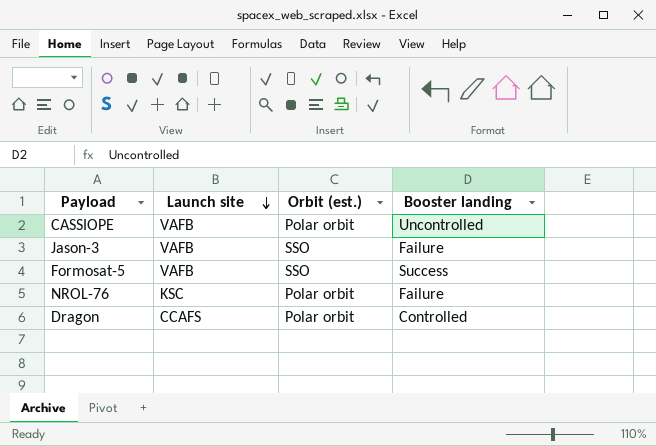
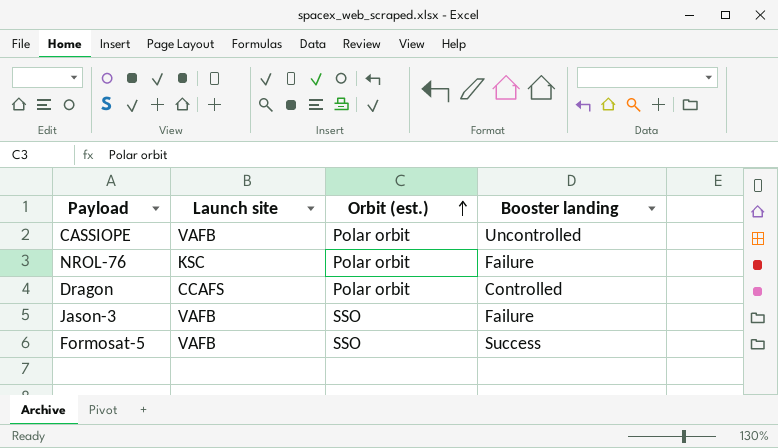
row order: Launch site descending -> Orbit (est.) ascending

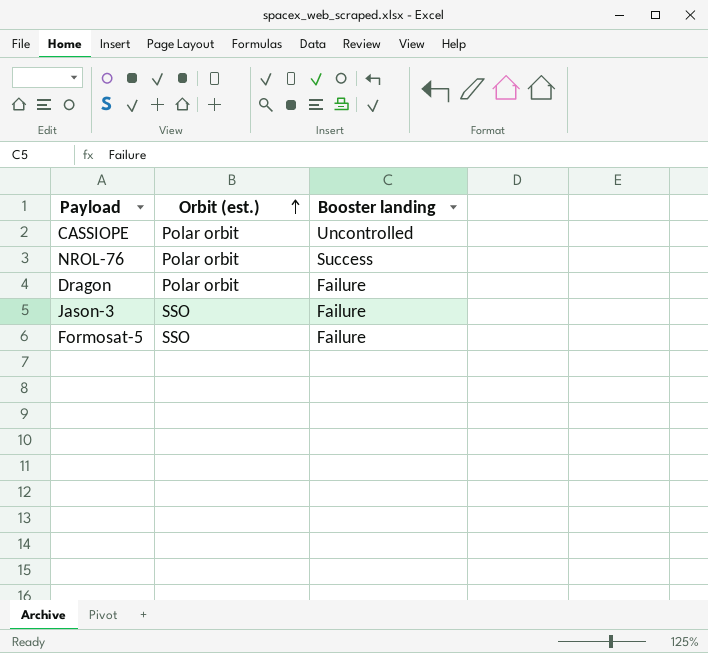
column Launch site | position: 2 -> none
NROL-76 | Booster landing: Failure -> Success
Dragon | Booster landing: Controlled -> Failure
Formosat-5 | Booster landing: Success -> Failure

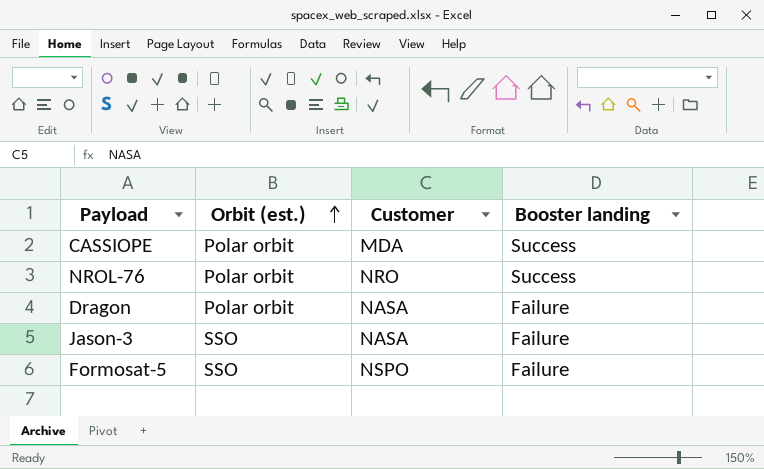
column Customer | position: none -> 3
CASSIOPE | Booster landing: Uncontrolled -> Success

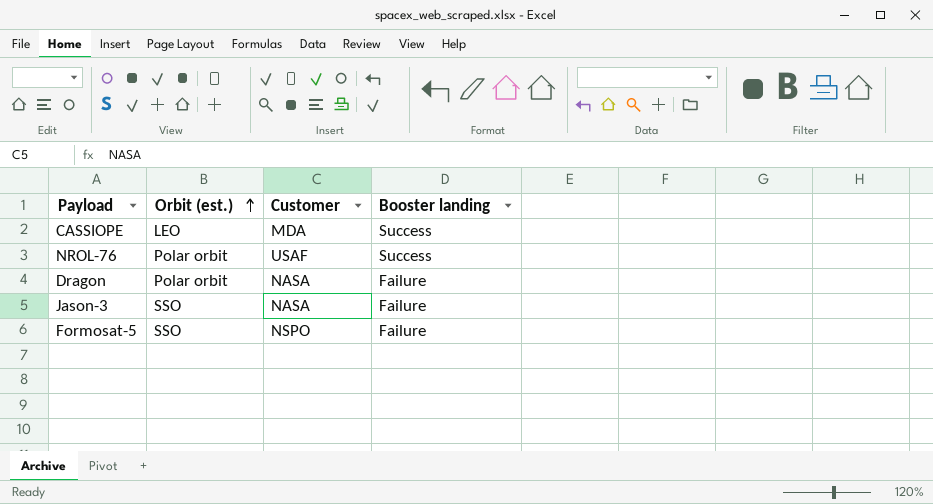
CASSIOPE | Orbit (est.): Polar orbit -> LEO
NROL-76 | Customer: NRO -> USAF

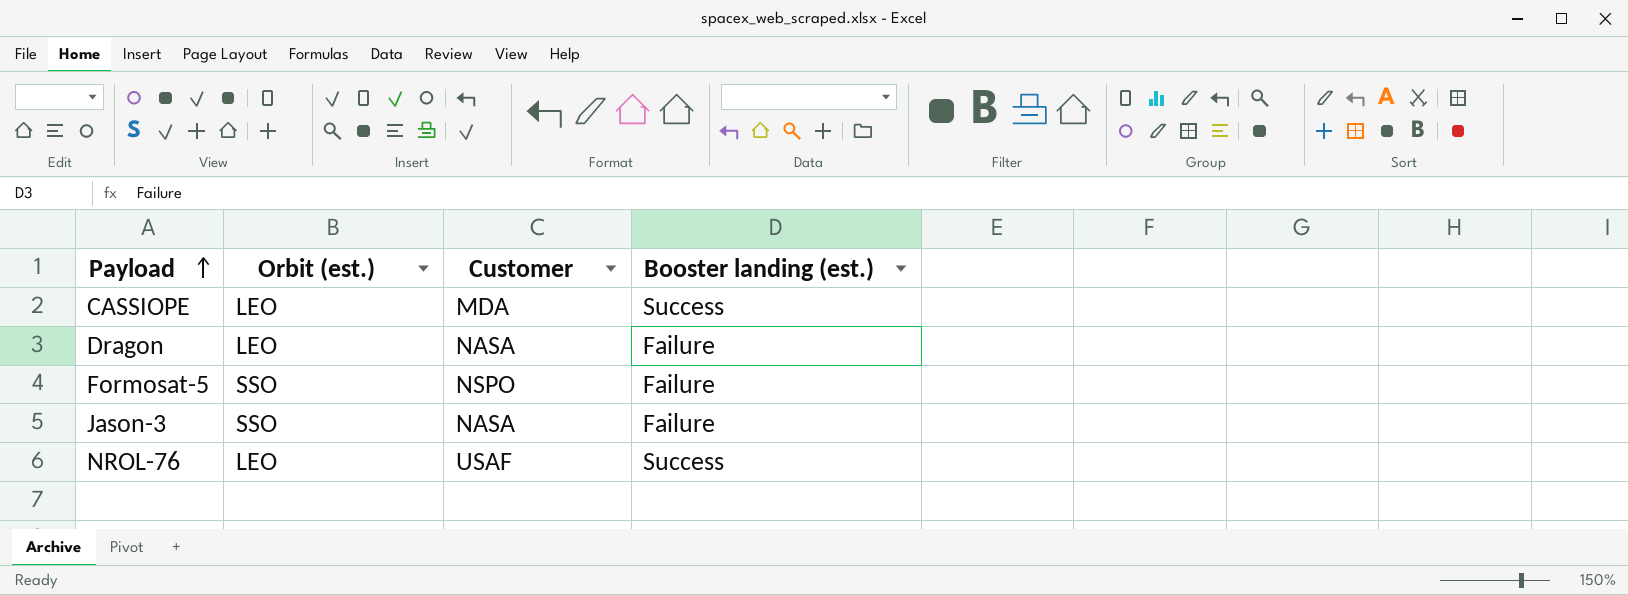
row order: Orbit (est.) ascending -> Payload ascending
column name: Booster landing -> Booster landing (est.)
Dragon | Orbit (est.): Polar orbit -> LEO
NROL-76 | Orbit (est.): Polar orbit -> LEO

